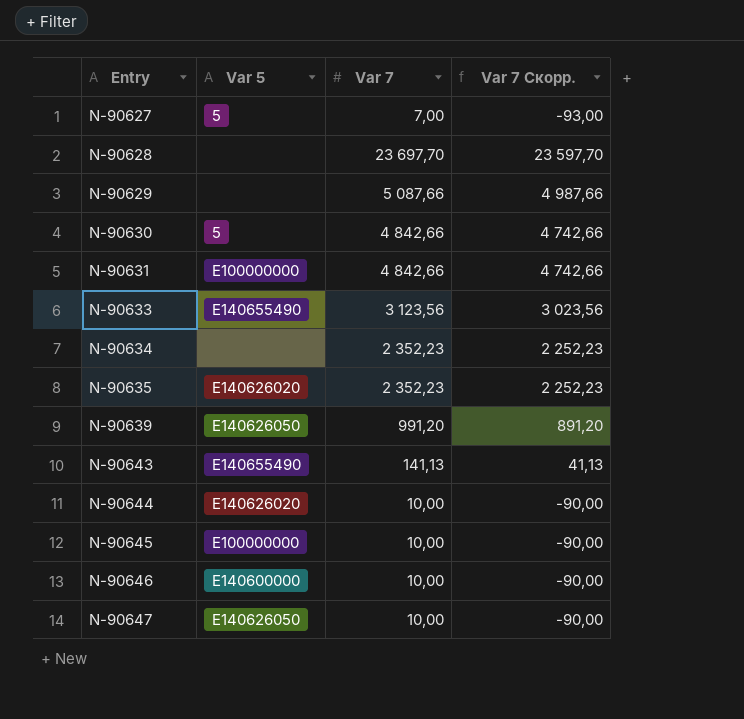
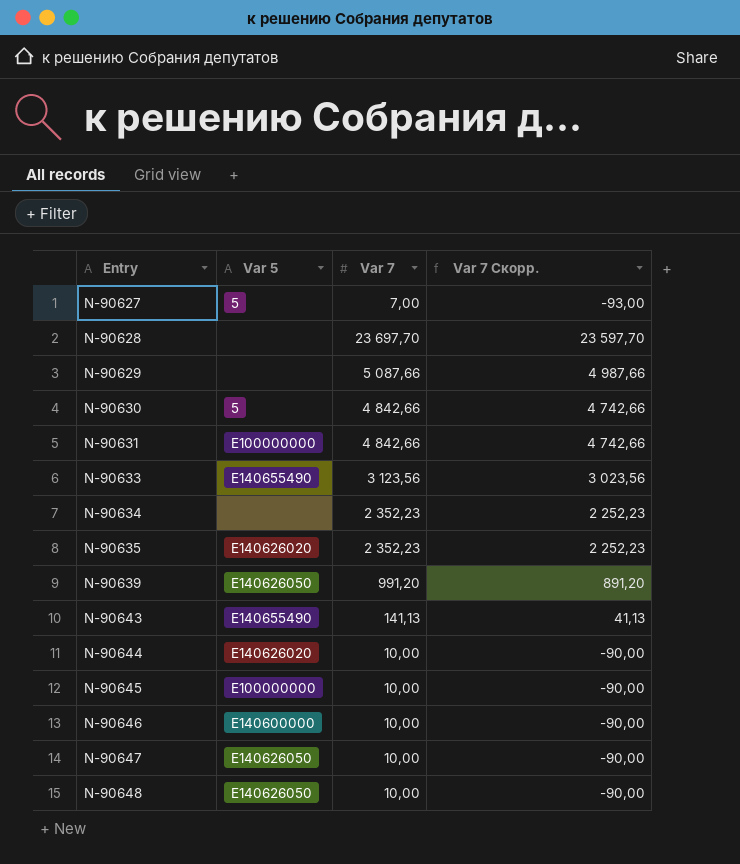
row N-90648: none -> Е140626050 | 10,00 | -90,00

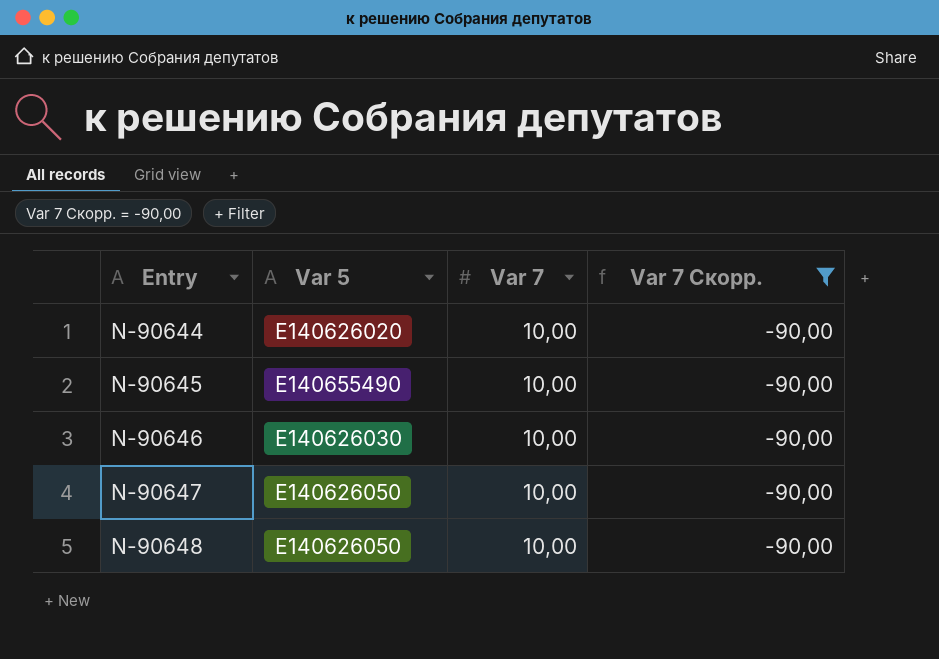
filter: none -> Var 7 Скорр. = -90,00
N-90645 | Var 5: Е100000000 -> Е140655490
N-90646 | Var 5: Е140600000 -> Е140626030

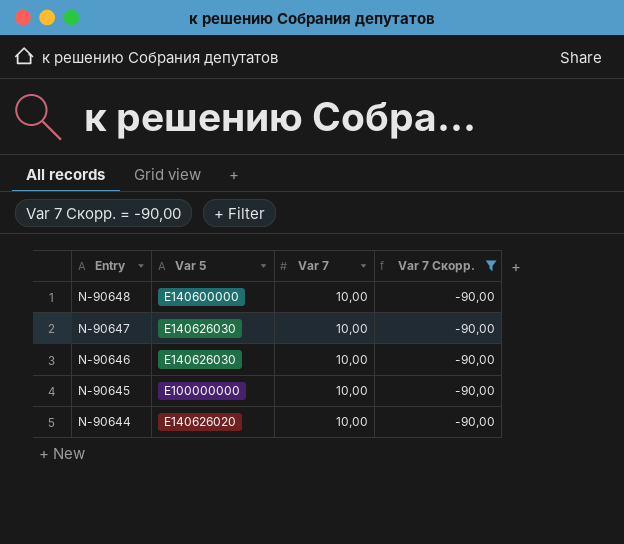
row order: Entry ascending -> Entry descending
N-90648 | Var 5: Е140626050 -> Е140600000
N-90647 | Var 5: Е140626050 -> Е140626030
N-90645 | Var 5: Е140655490 -> Е100000000

